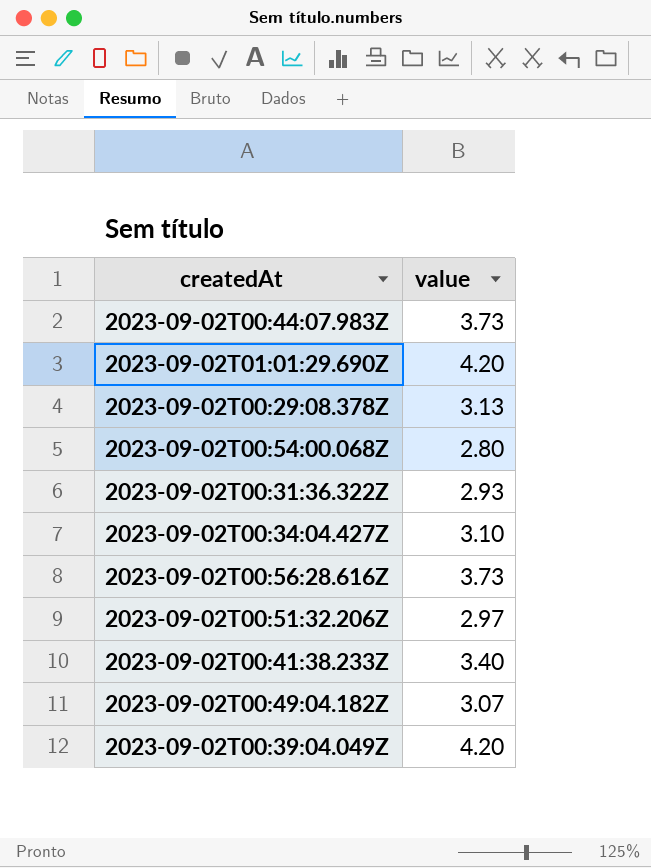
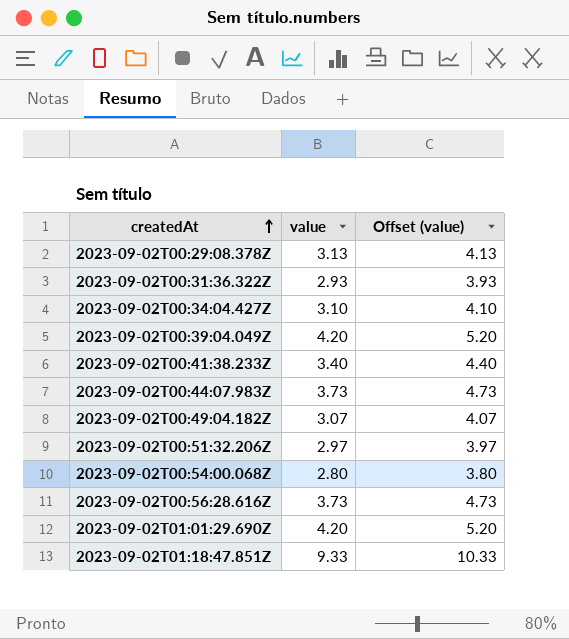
row order: none -> createdAt ascending
column Offset (value) | formula: none -> [value] + 1
row 2023-09-02T01:18:47.851Z: none -> 9.33 | 10.33

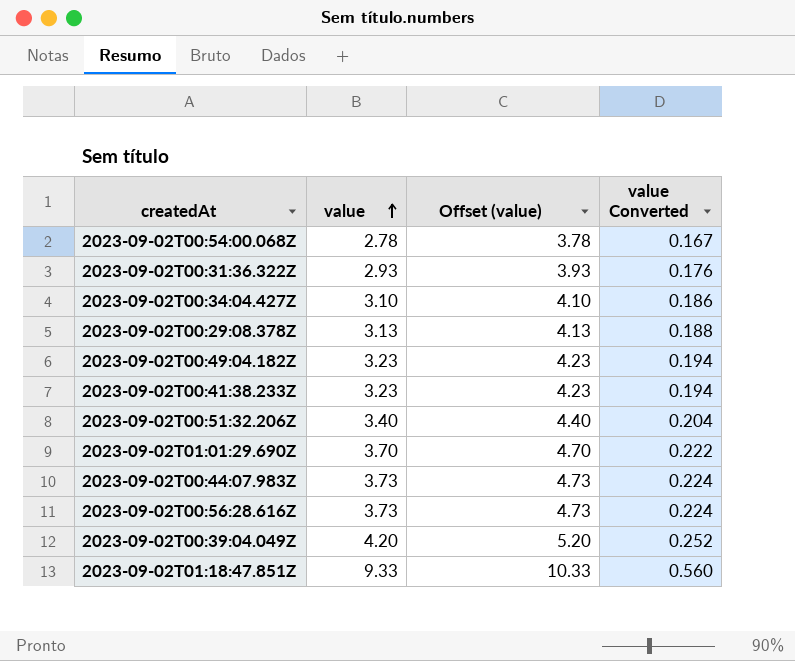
row order: createdAt ascending -> value ascending
column value Converted | formula: none -> [value] * 0.06
2023-09-02T00:54:00.068Z | value: 2.80 -> 2.78
2023-09-02T00:54:00.068Z | Offset (value): 3.80 -> 3.78
2023-09-02T00:49:04.182Z | value: 3.07 -> 3.23
2023-09-02T00:49:04.182Z | Offset (value): 4.07 -> 4.23
2023-09-02T00:41:38.233Z | value: 3.40 -> 3.23
2023-09-02T00:41:38.233Z | Offset (value): 4.40 -> 4.23
2023-09-02T00:51:32.206Z | value: 2.97 -> 3.40
2023-09-02T00:51:32.206Z | Offset (value): 3.97 -> 4.40
2023-09-02T01:01:29.690Z | value: 4.20 -> 3.70
2023-09-02T01:01:29.690Z | Offset (value): 5.20 -> 4.70

